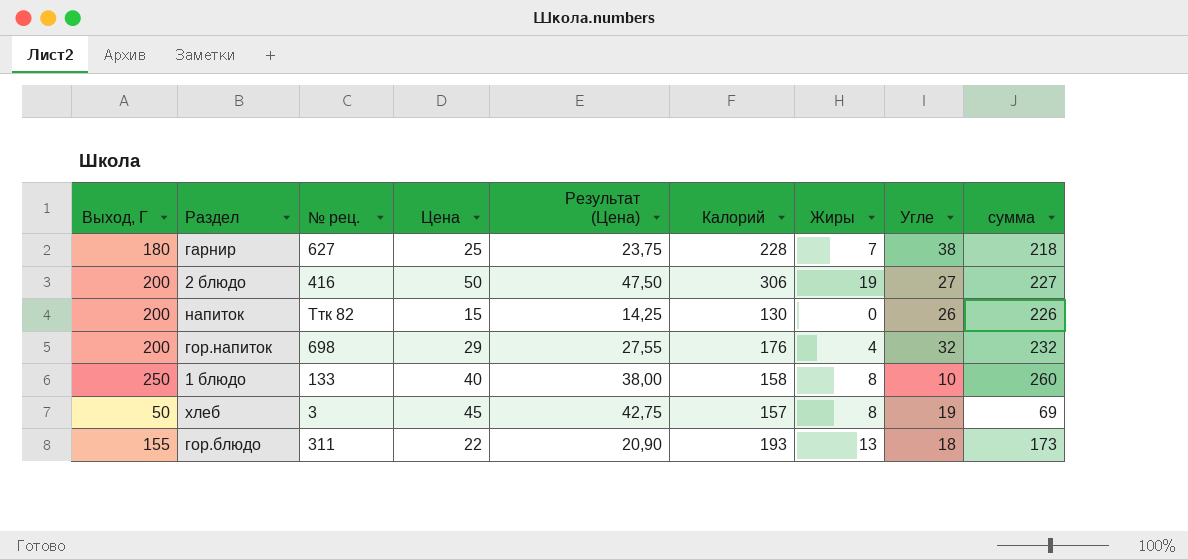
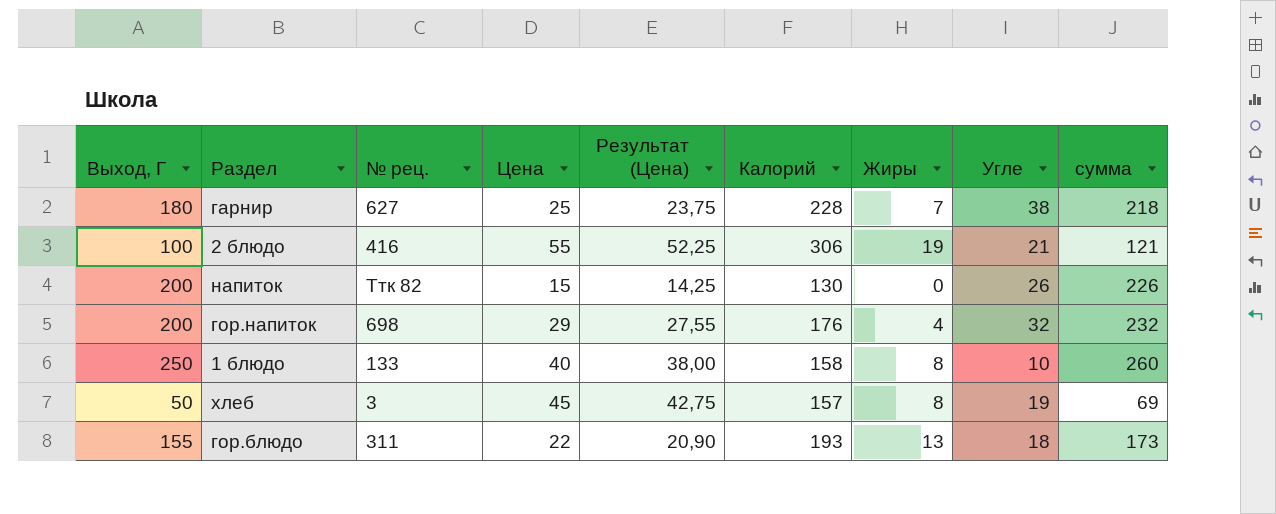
2 блюдо | Выход, Г: 200 -> 100
2 блюдо | Цена: 50 -> 55
2 блюдо | Результат (Цена): 47,50 -> 52,25
2 блюдо | Угле: 27 -> 21
2 блюдо | сумма: 227 -> 121

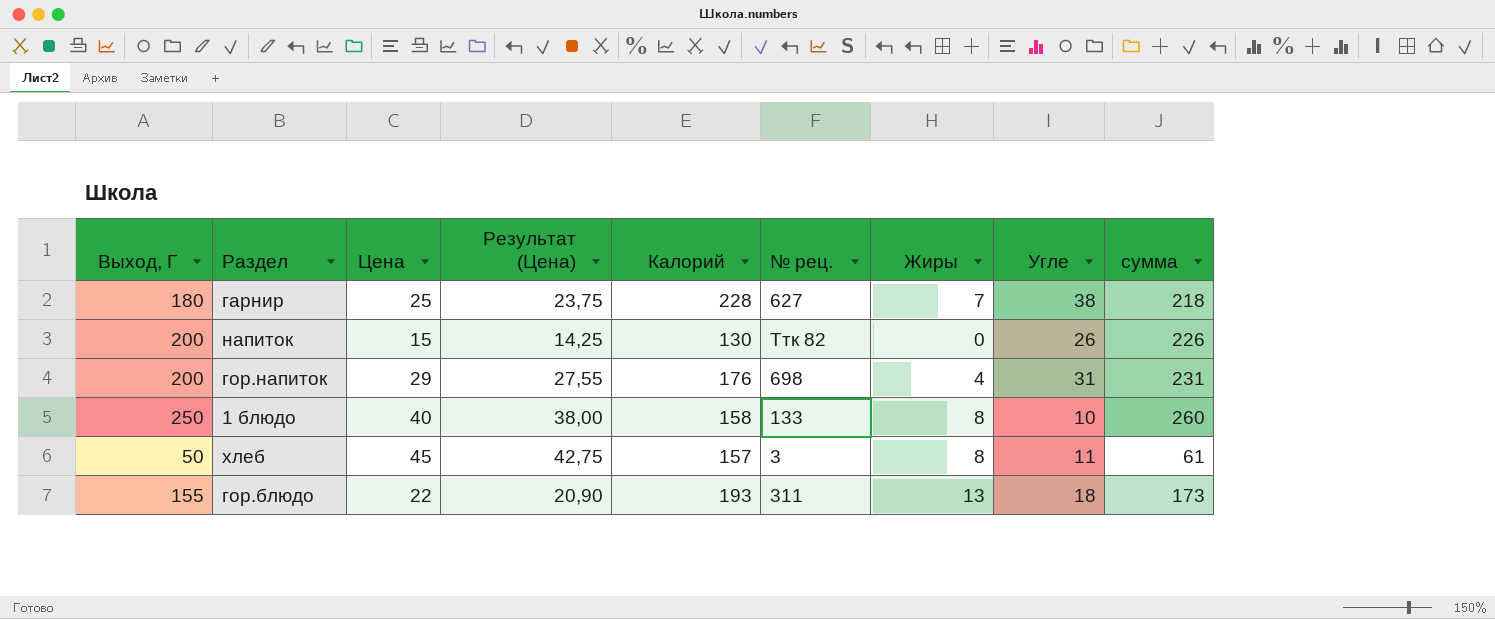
column № рец. | position: 3 -> 6
row 2 блюдо: 100 | 416 | 55 | 52,25 | 306 | 19 | 21 | 121 -> none
гор.напиток | Угле: 32 -> 31
гор.напиток | сумма: 232 -> 231
хлеб | Угле: 19 -> 11
хлеб | сумма: 69 -> 61

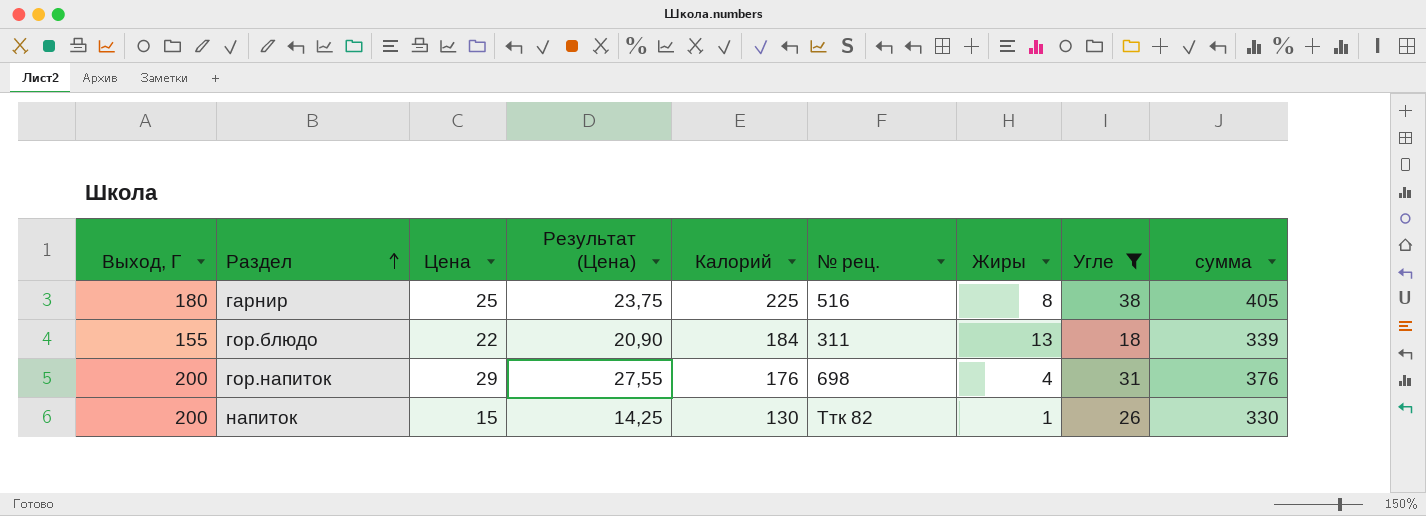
filter: none -> Угле >= 18
row order: none -> Раздел ascending
column сумма | formula: [Выход, Г] + [Угле] -> [Выход, Г] + [Калорий]
гарнир | Калорий: 228 -> 225
гарнир | № рец.: 627 -> 516
гарнир | Жиры: 7 -> 8
гор.блюдо | Калорий: 193 -> 184
напиток | Жиры: 0 -> 1

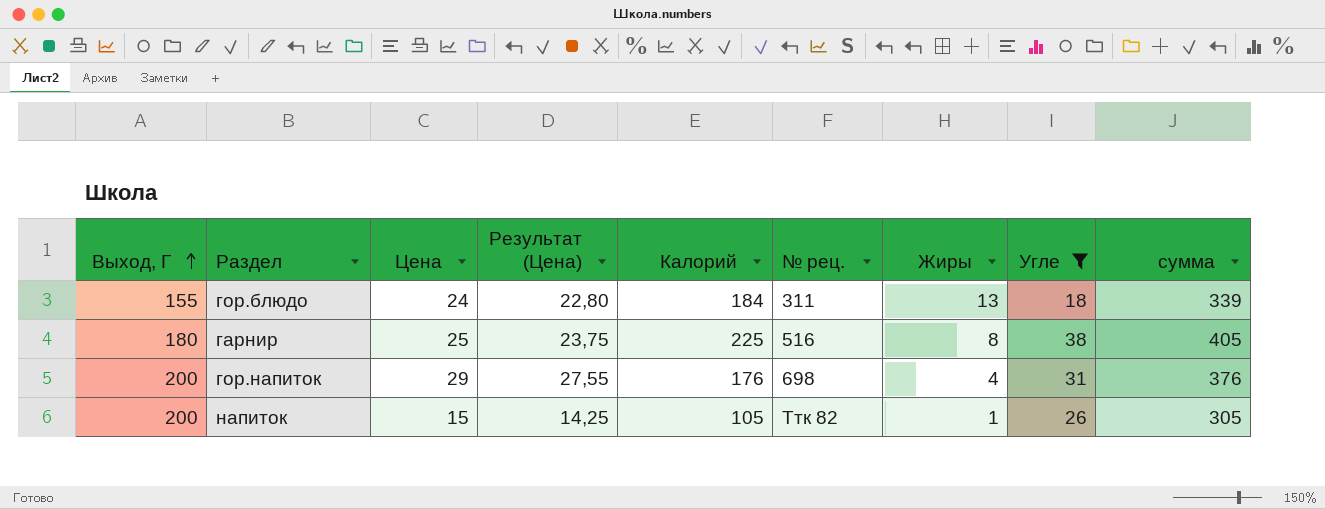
row order: Раздел ascending -> Выход, Г ascending
гор.блюдо | Цена: 22 -> 24
гор.блюдо | Результат (Цена): 20,90 -> 22,80
напиток | Калорий: 130 -> 105
напиток | сумма: 330 -> 305

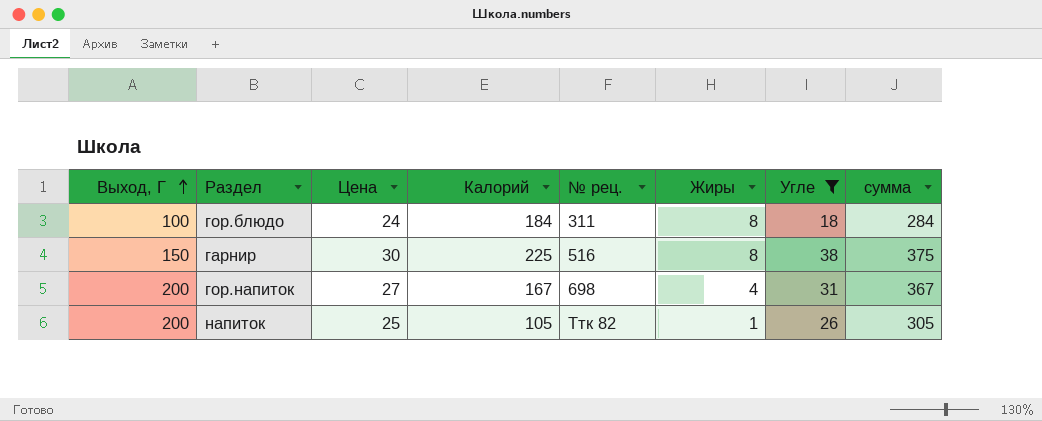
column Результат (Цена) | formula: [Цена] * 0,95 -> none
гор.блюдо | Выход, Г: 155 -> 100
гор.блюдо | Жиры: 13 -> 8
гор.блюдо | сумма: 339 -> 284
гарнир | Выход, Г: 180 -> 150
гарнир | Цена: 25 -> 30
гарнир | сумма: 405 -> 375
гор.напиток | Цена: 29 -> 27
гор.напиток | Калорий: 176 -> 167
гор.напиток | сумма: 376 -> 367
напиток | Цена: 15 -> 25

